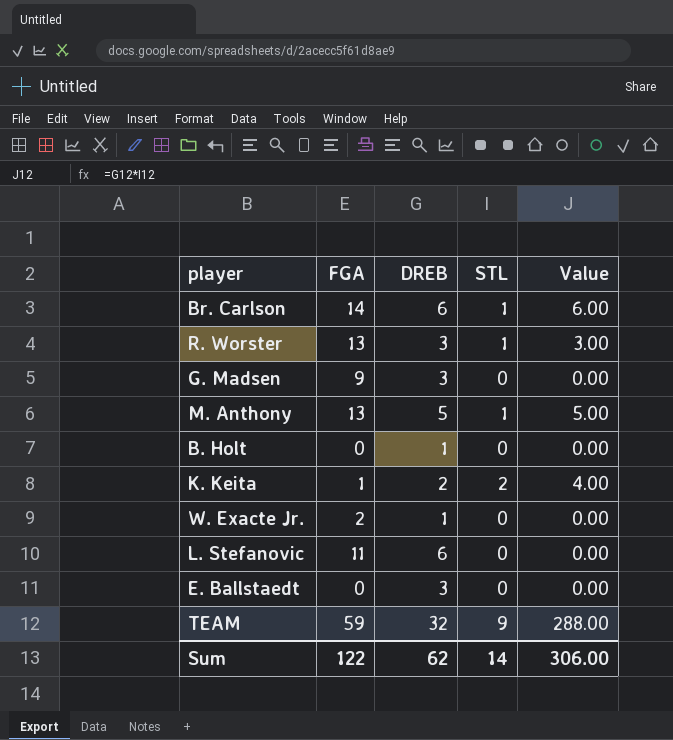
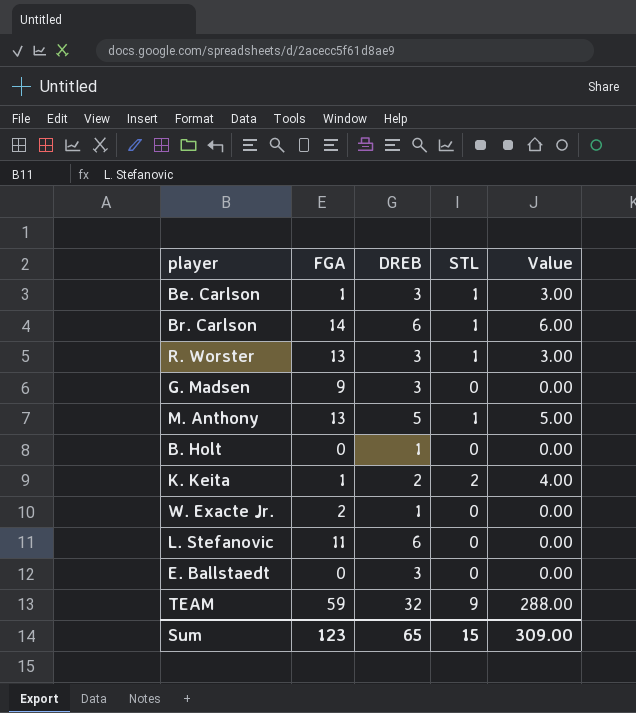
row Be. Carlson: none -> 1 | 3 | 1 | 3.00
Sum | FGA: 122 -> 123
Sum | DREB: 62 -> 65
Sum | STL: 14 -> 15
Sum | Value: 306.00 -> 309.00

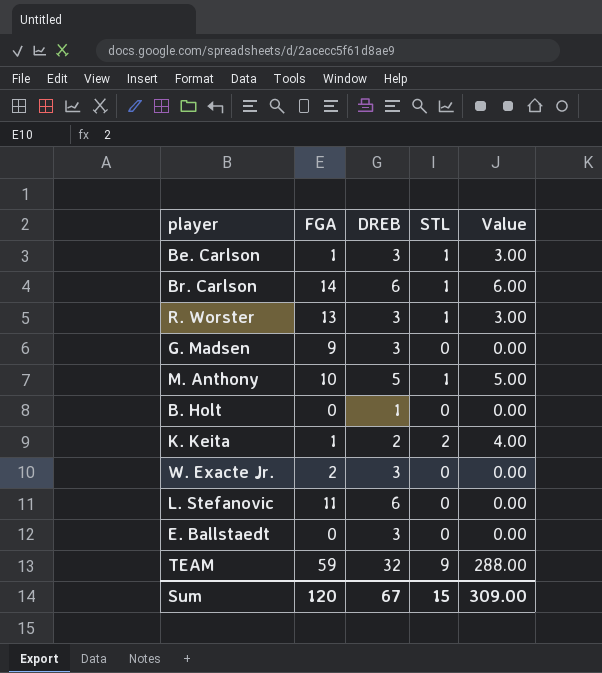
M. Anthony | FGA: 13 -> 10
W. Exacte Jr. | DREB: 1 -> 3
Sum | FGA: 123 -> 120
Sum | DREB: 65 -> 67

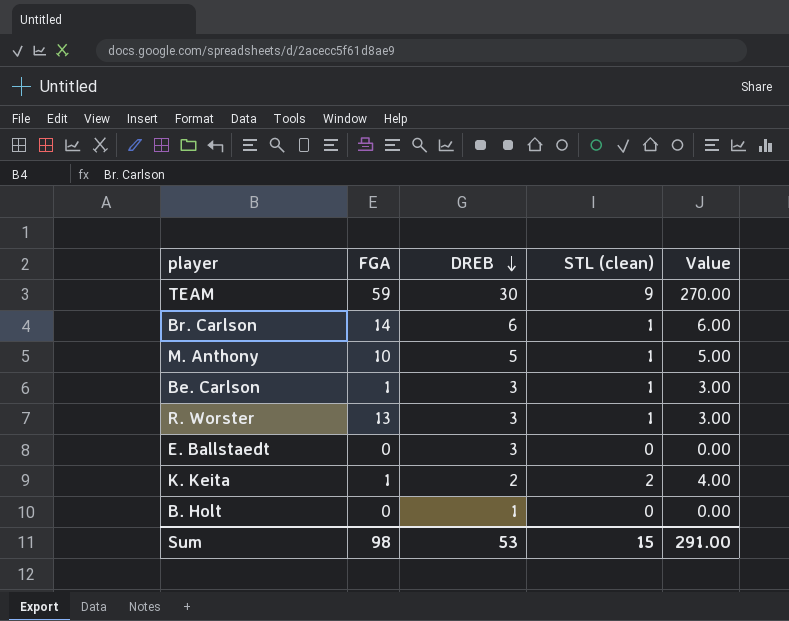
row order: none -> DREB descending
column name: STL -> STL (clean)
row G. Madsen: 9 | 3 | 0 | 0.00 -> none
row W. Exacte Jr.: 2 | 3 | 0 | 0.00 -> none
row L. Stefanovic: 11 | 6 | 0 | 0.00 -> none
TEAM | DREB: 32 -> 30
TEAM | Value: 288.00 -> 270.00
Sum | FGA: 120 -> 98
Sum | DREB: 67 -> 53
Sum | Value: 309.00 -> 291.00

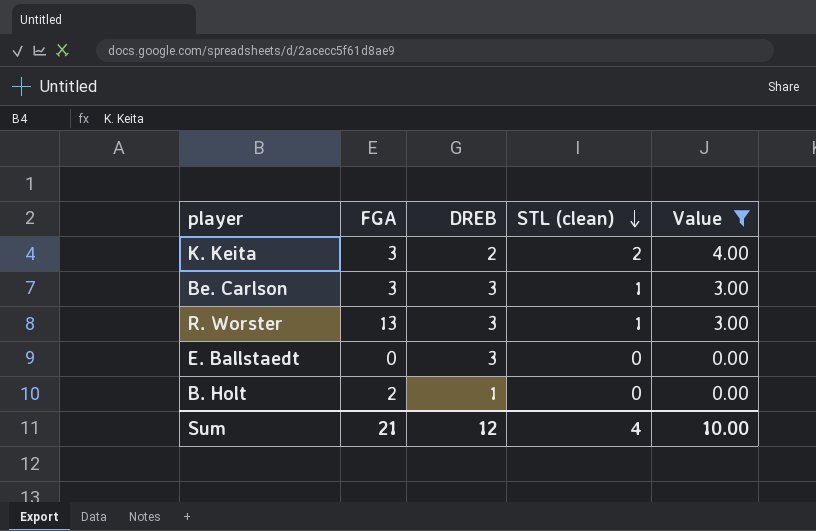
filter: none -> Value <= 4.00
row order: DREB descending -> STL (clean) descending
K. Keita | FGA: 1 -> 3
Be. Carlson | FGA: 1 -> 3
B. Holt | FGA: 0 -> 2
Sum | FGA: 98 -> 21
Sum | DREB: 53 -> 12
Sum | STL (clean): 15 -> 4
Sum | Value: 291.00 -> 10.00

